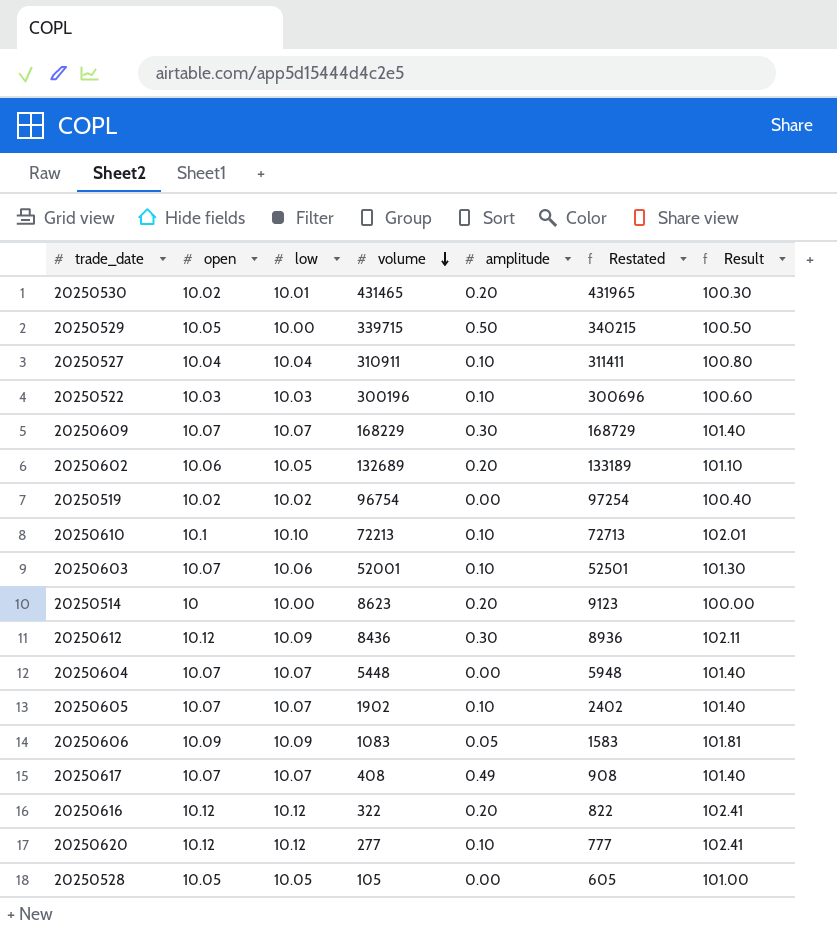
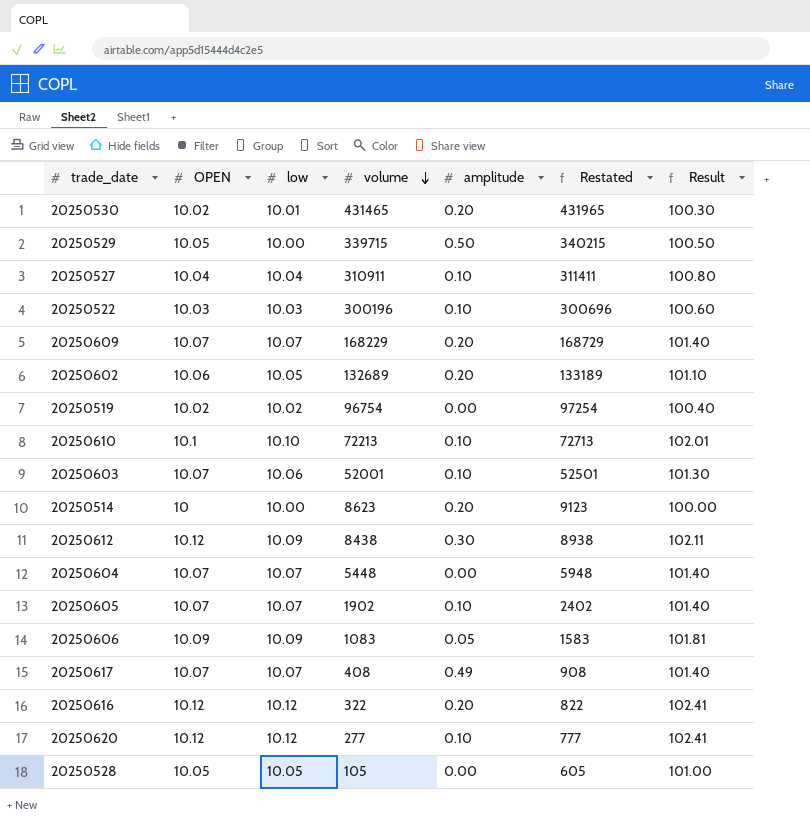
column name: open -> OPEN
20250609 | amplitude: 0.30 -> 0.20
20250612 | volume: 8436 -> 8438
20250612 | Restated: 8936 -> 8938

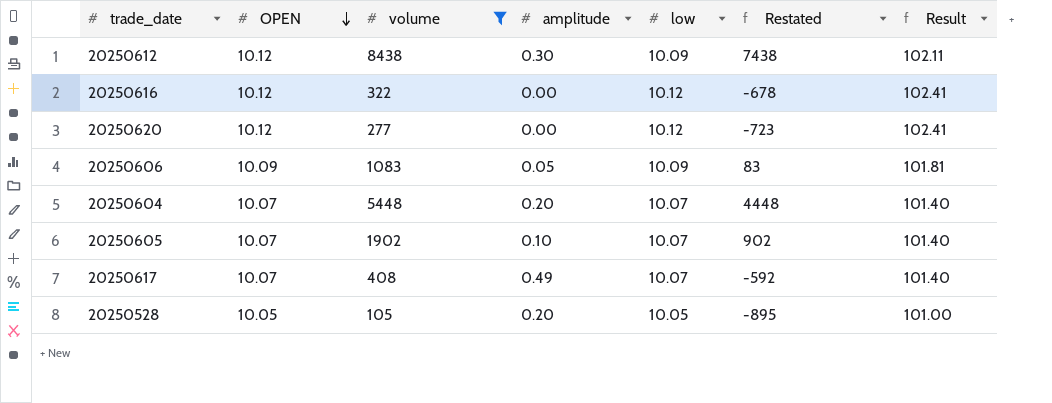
filter: none -> volume <= 8438
row order: volume descending -> OPEN descending
column low | position: 3 -> 5
column Restated | formula: [volume] + 500 -> [volume] - 1000
20250616 | amplitude: 0.20 -> 0.00
20250620 | amplitude: 0.10 -> 0.00
20250604 | amplitude: 0.00 -> 0.20
20250528 | amplitude: 0.00 -> 0.20

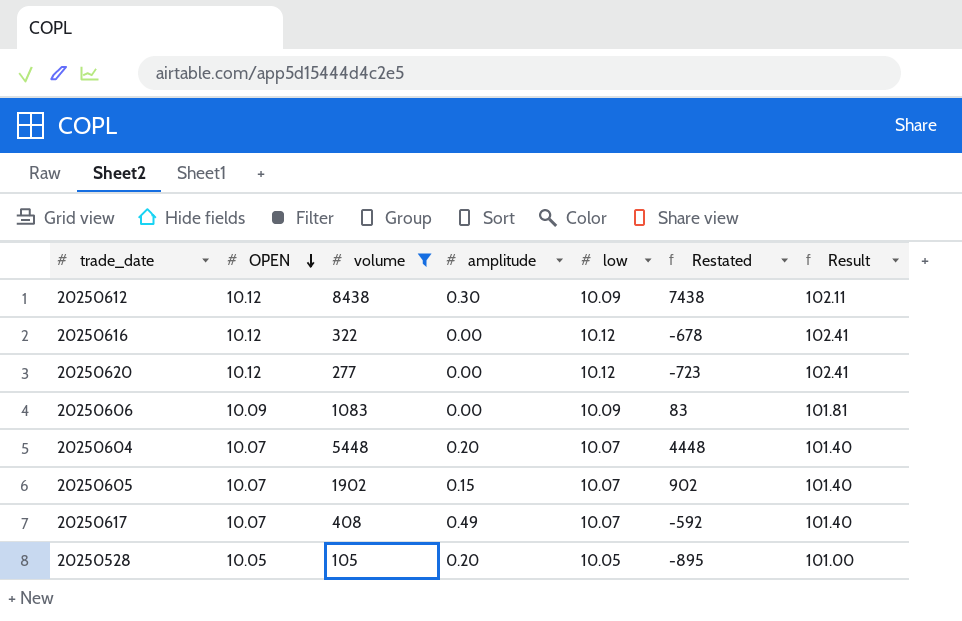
20250606 | amplitude: 0.05 -> 0.00
20250605 | amplitude: 0.10 -> 0.15

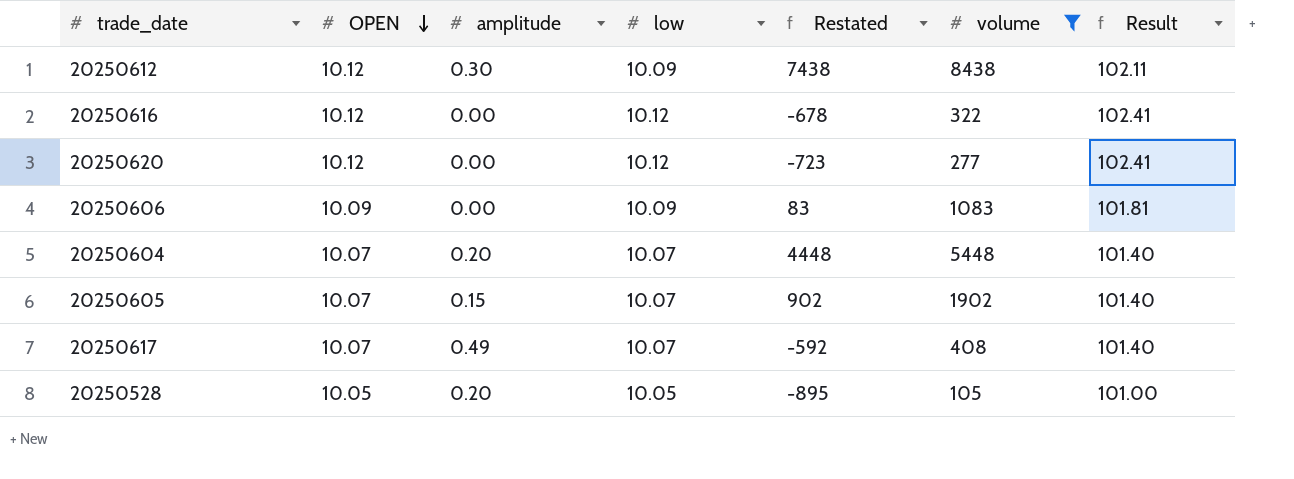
column volume | position: 3 -> 6

